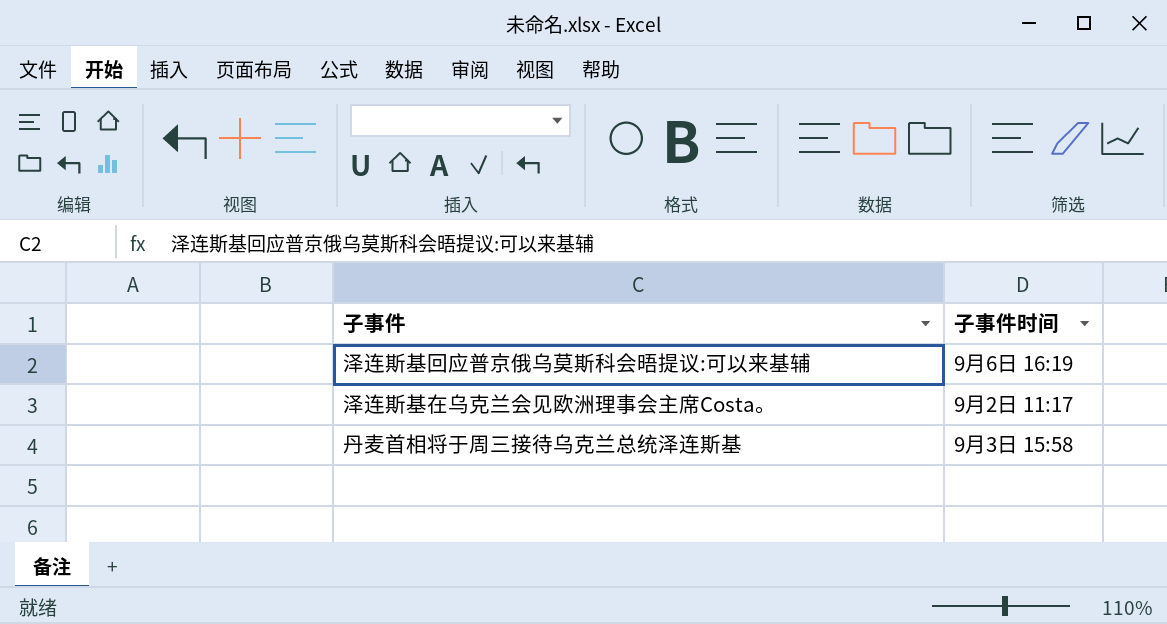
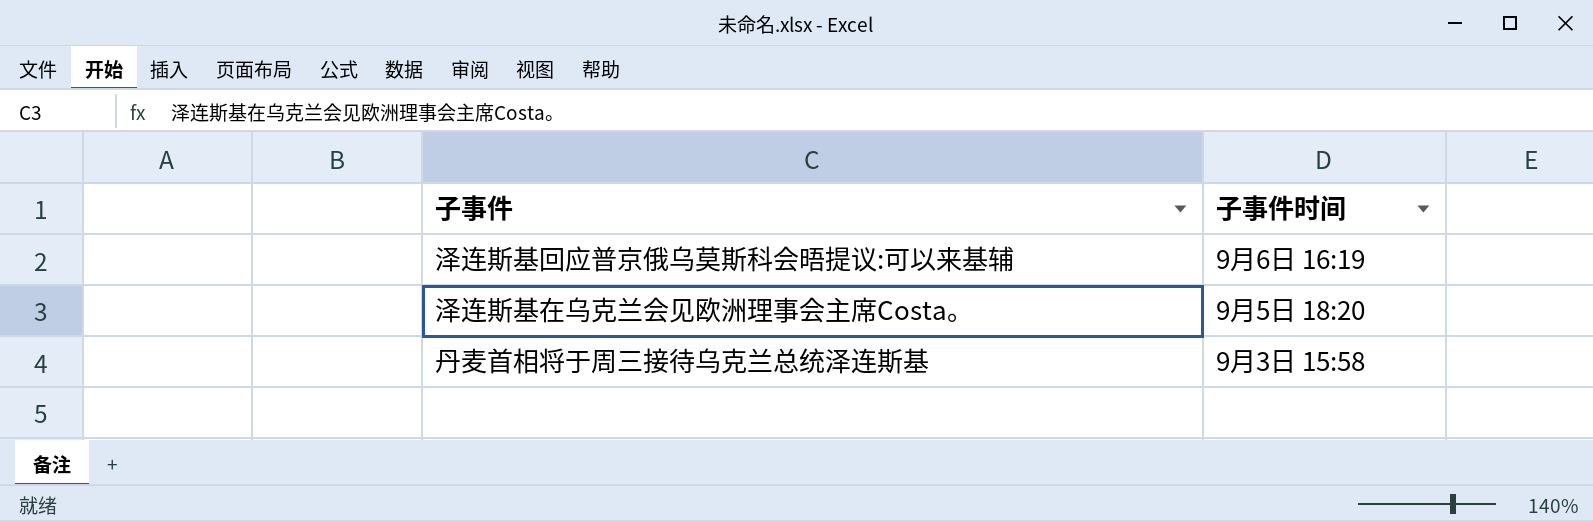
泽连斯基在乌克兰会见欧洲理事会主席Costa。 | 子事件时间: 9月2日 11:17 -> 9月5日 18:20

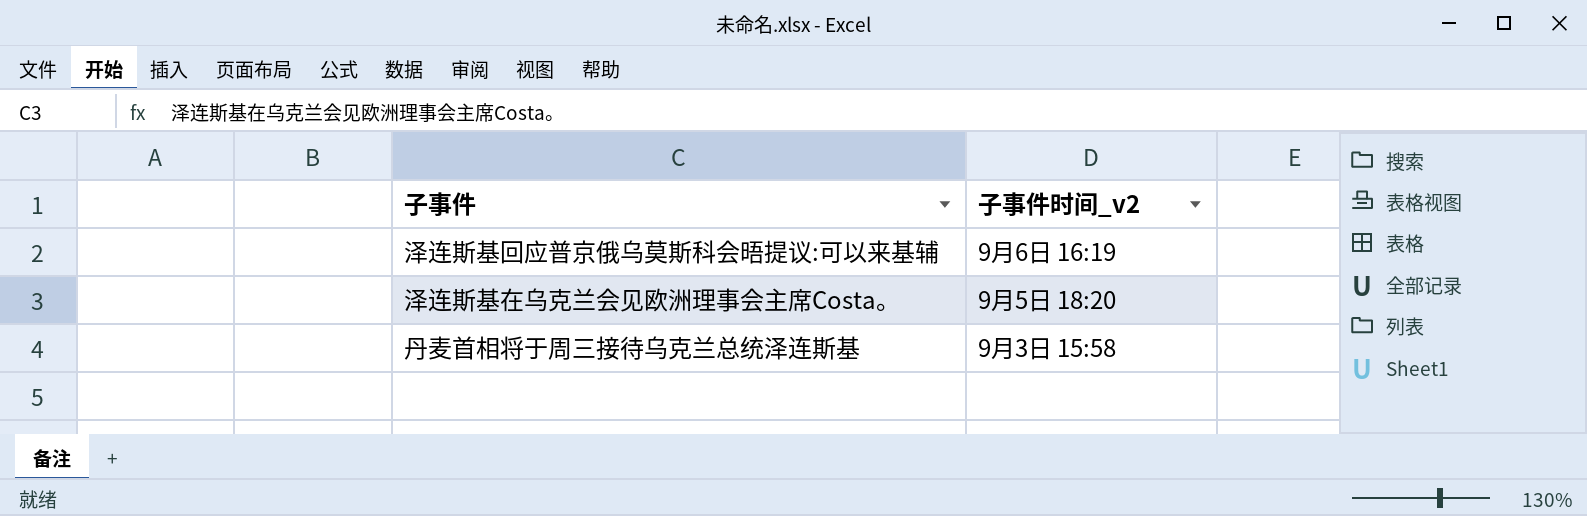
column name: 子事件时间 -> 子事件时间_v2

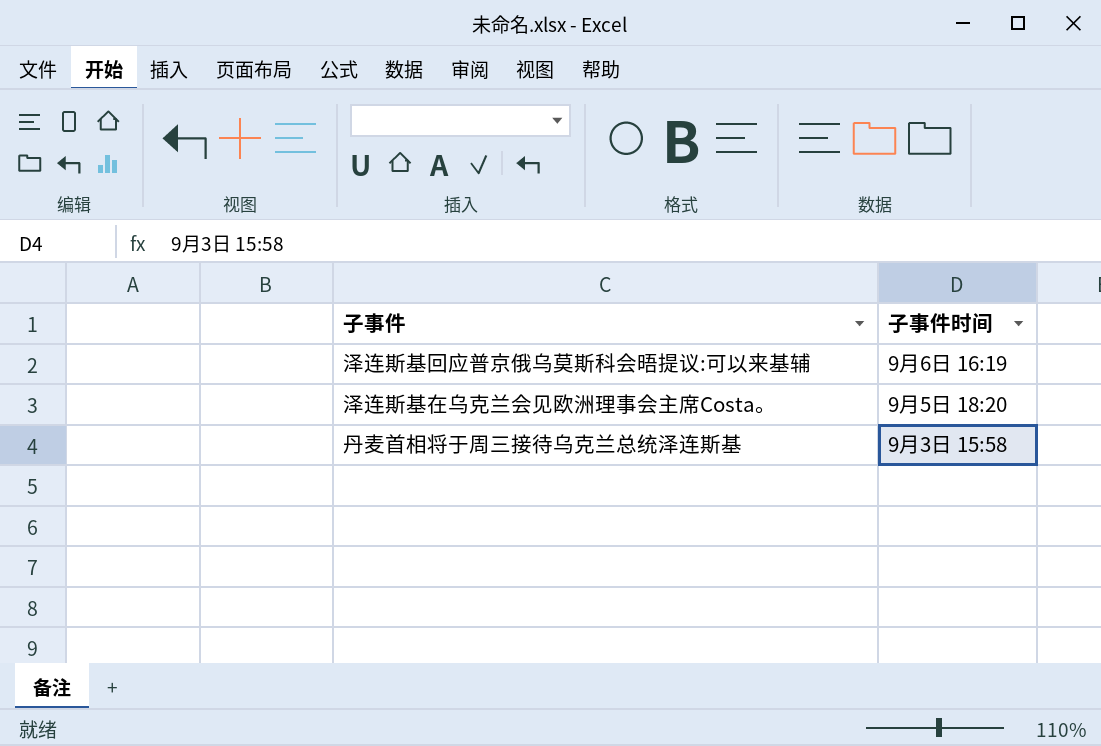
column name: 子事件时间_v2 -> 子事件时间

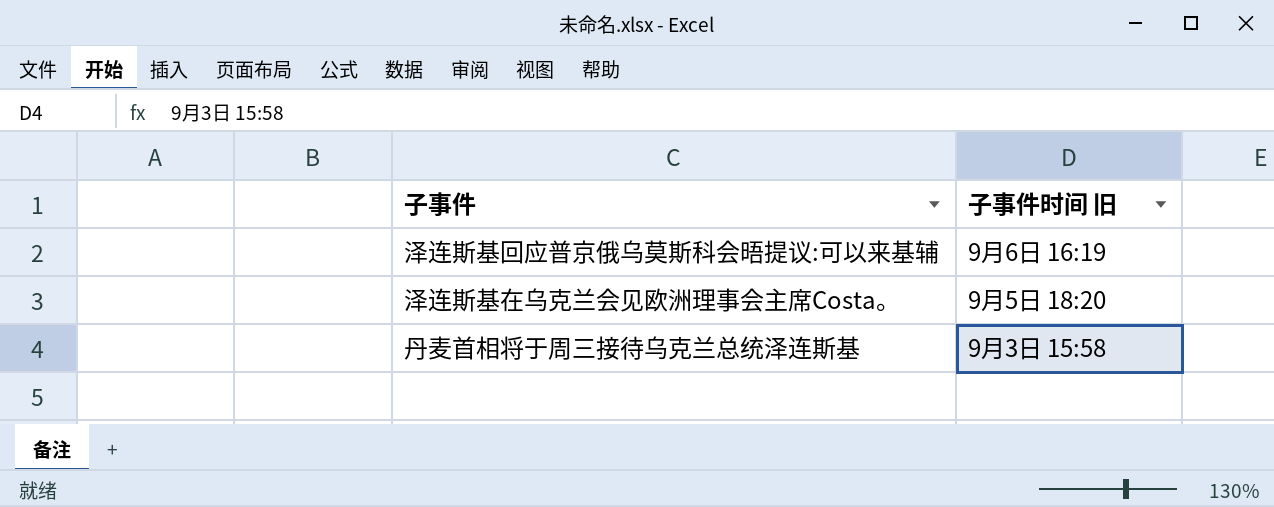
column name: 子事件时间 -> 子事件时间 旧

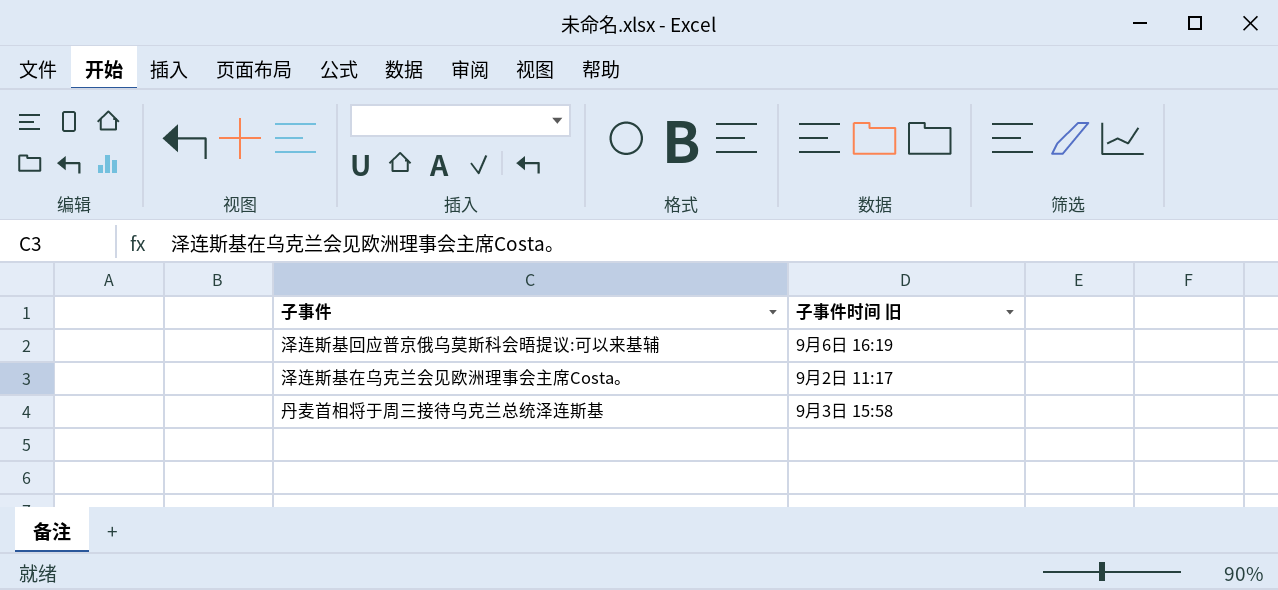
泽连斯基在乌克兰会见欧洲理事会主席Costa。 | 子事件时间 旧: 9月5日 18:20 -> 9月2日 11:17

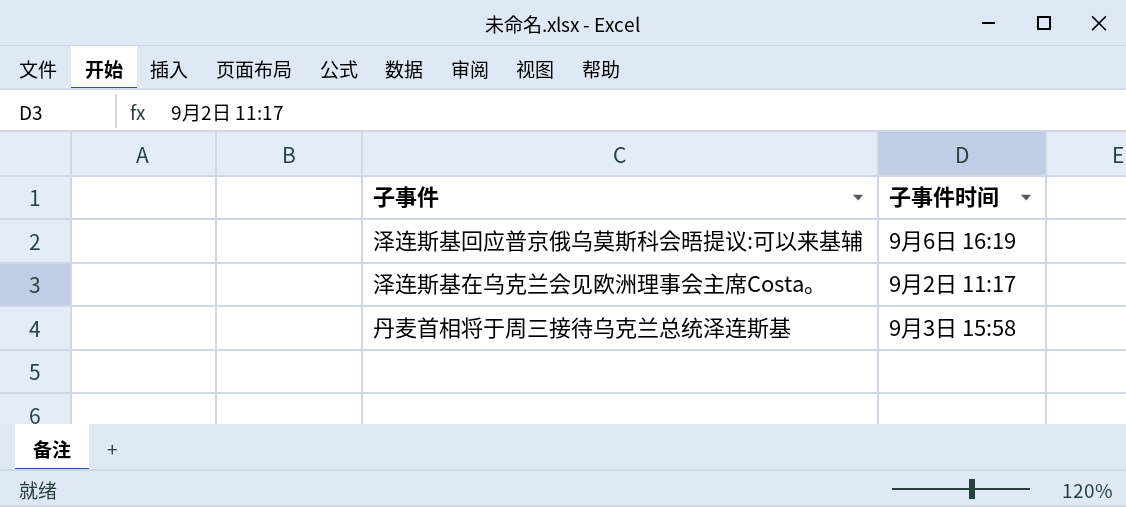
column name: 子事件时间 旧 -> 子事件时间

